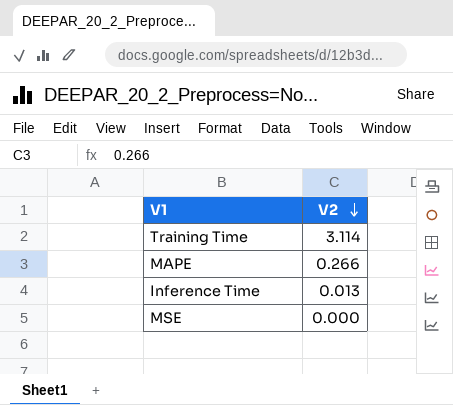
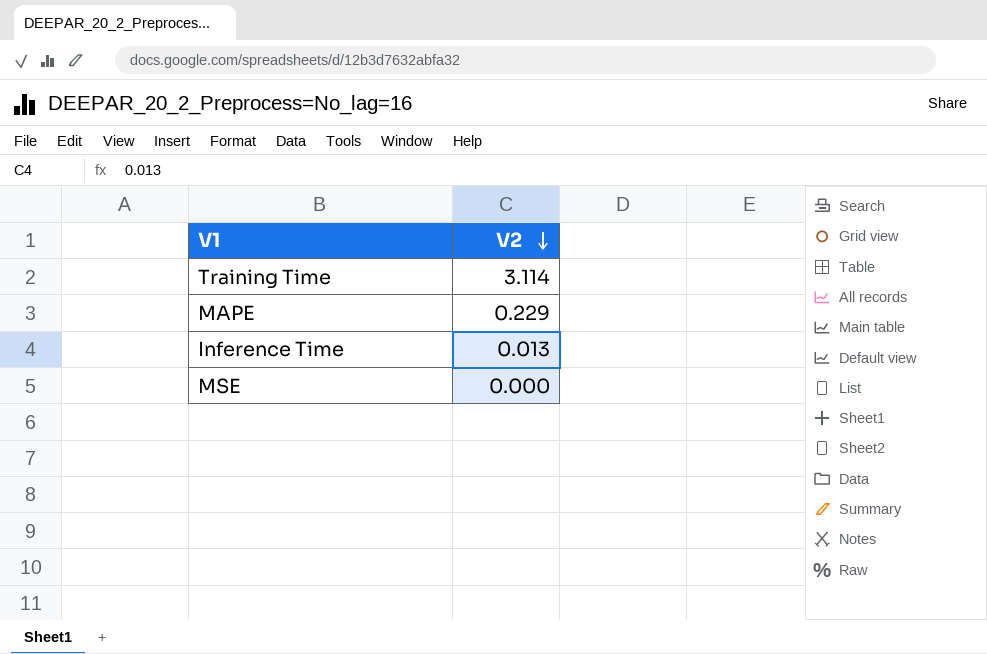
MAPE | V2: 0.266 -> 0.229

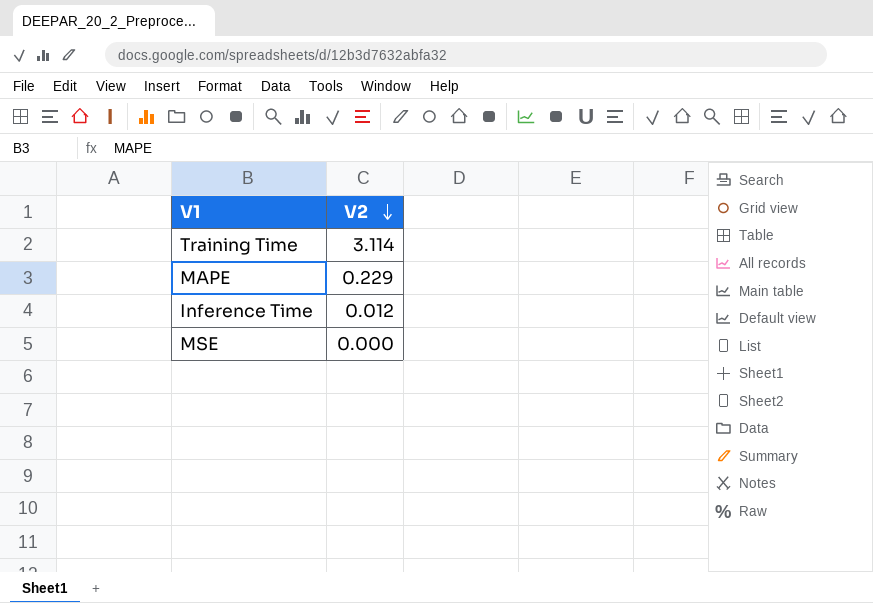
Inference Time | V2: 0.013 -> 0.012

